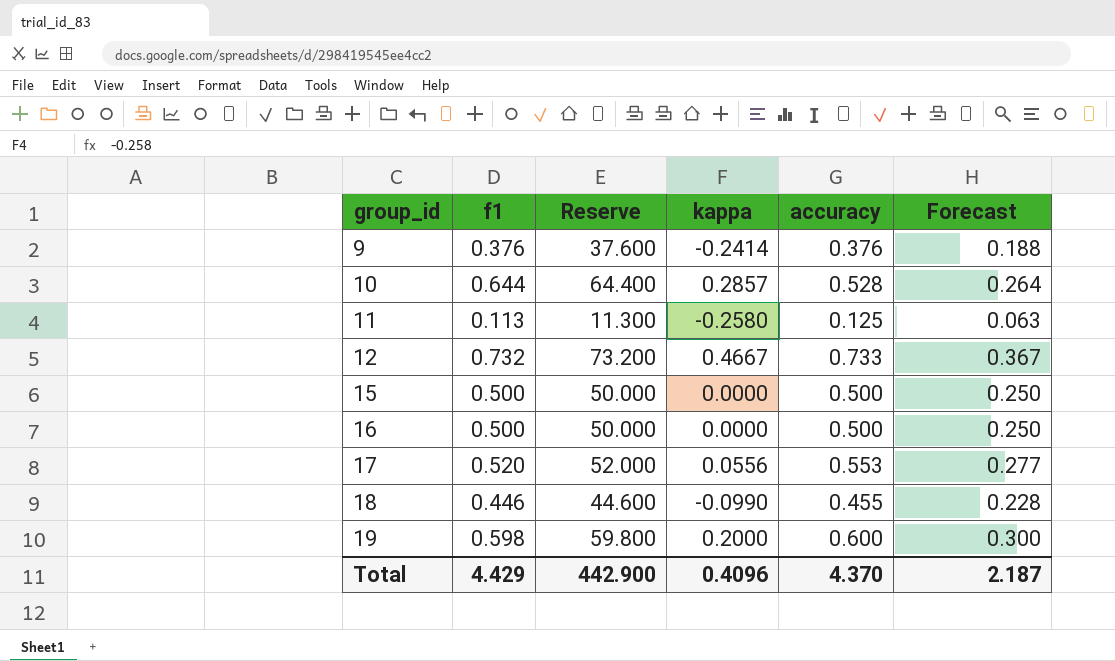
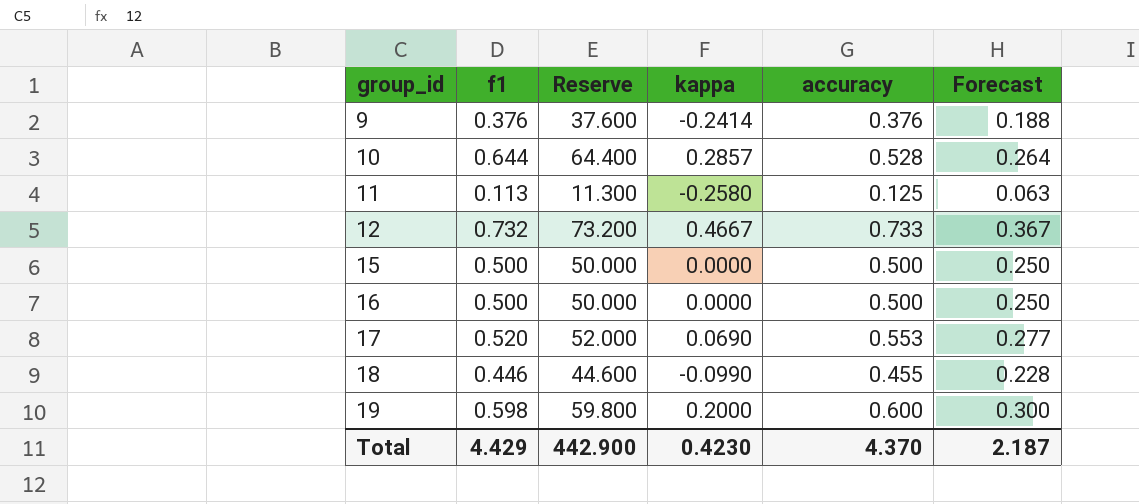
17 | kappa: 0.0556 -> 0.0690
Total | kappa: 0.4096 -> 0.4230

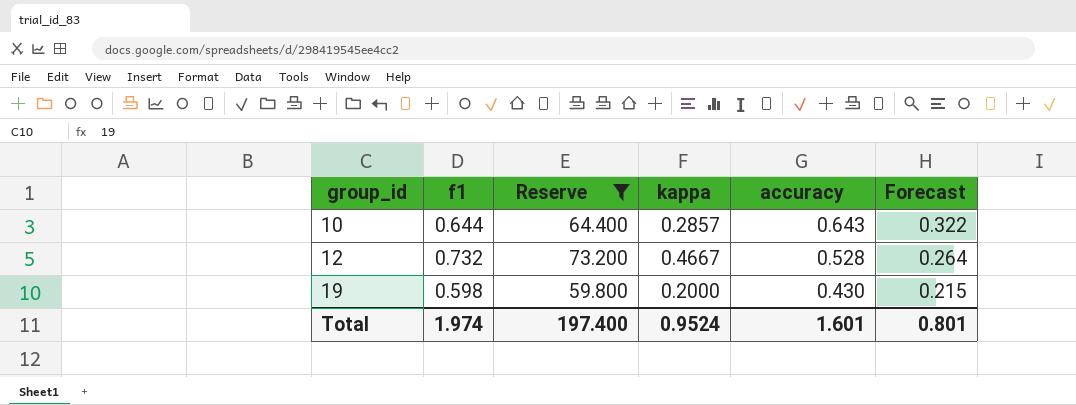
filter: none -> Reserve >= 59.800
10 | accuracy: 0.528 -> 0.643
10 | Forecast: 0.264 -> 0.322
12 | accuracy: 0.733 -> 0.528
12 | Forecast: 0.367 -> 0.264
19 | accuracy: 0.600 -> 0.430
19 | Forecast: 0.300 -> 0.215
Total | f1: 4.429 -> 1.974
Total | Reserve: 442.900 -> 197.400
Total | kappa: 0.4230 -> 0.9524
Total | accuracy: 4.370 -> 1.601
Total | Forecast: 2.187 -> 0.801

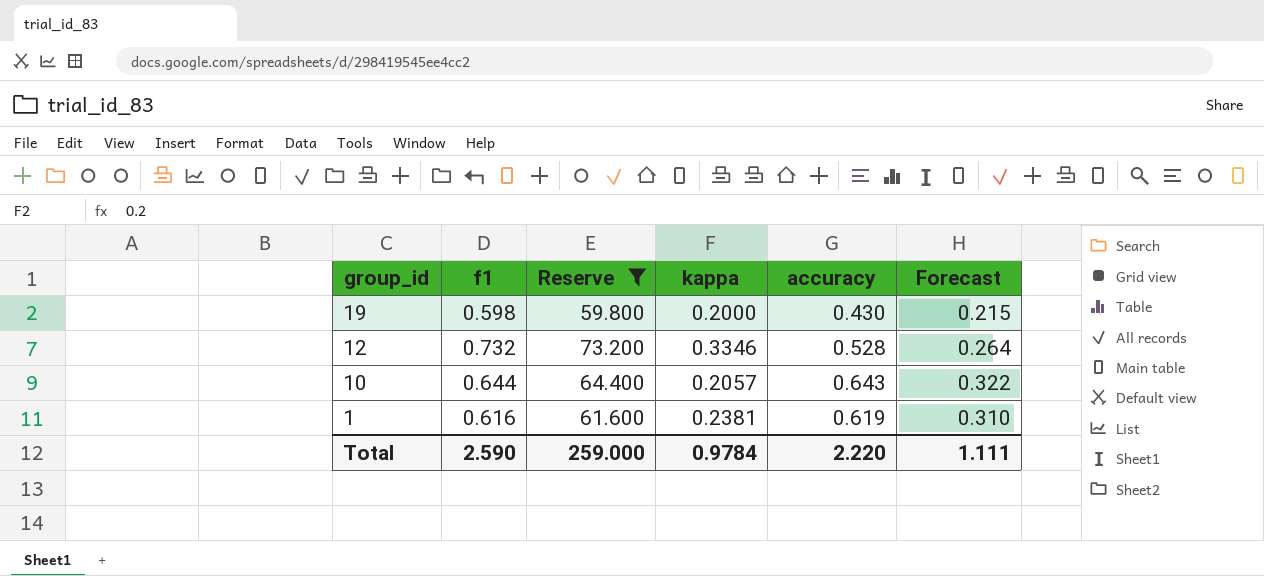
row order: group_id ascending -> group_id descending
12 | kappa: 0.4667 -> 0.3346
10 | kappa: 0.2857 -> 0.2057
row 1: none -> 0.616 | 61.600 | 0.2381 | 0.619 | 0.310
Total | f1: 1.974 -> 2.590
Total | Reserve: 197.400 -> 259.000
Total | kappa: 0.9524 -> 0.9784
Total | accuracy: 1.601 -> 2.220
Total | Forecast: 0.801 -> 1.111

